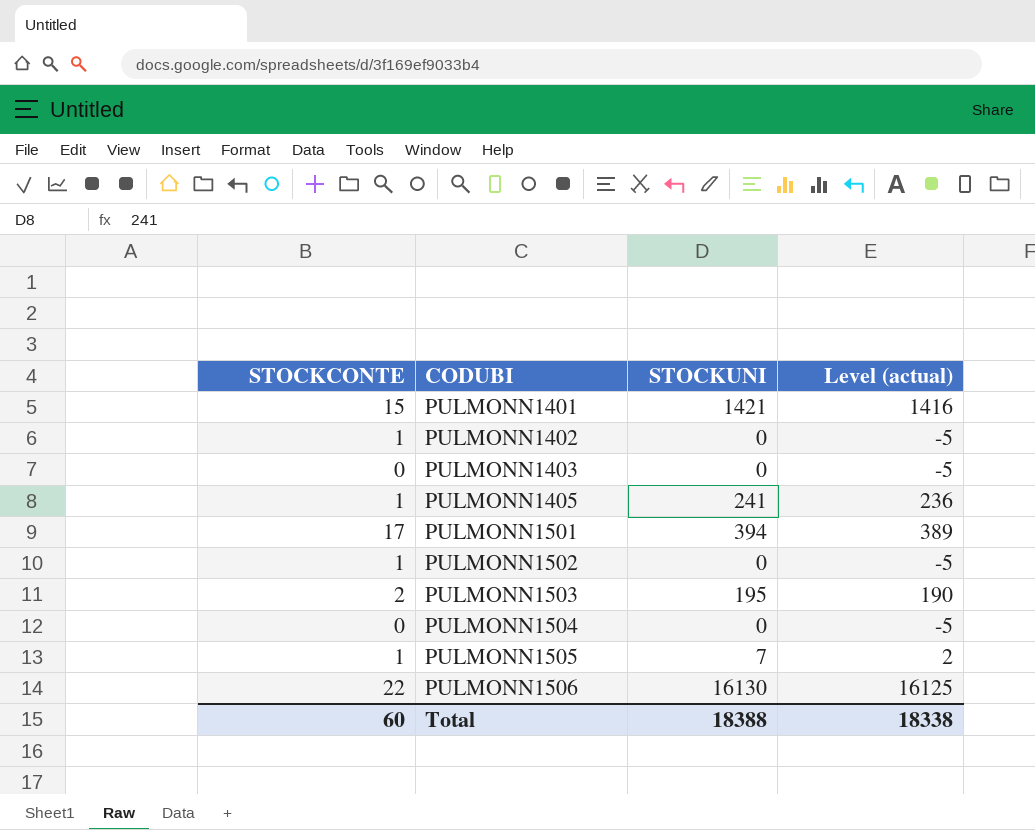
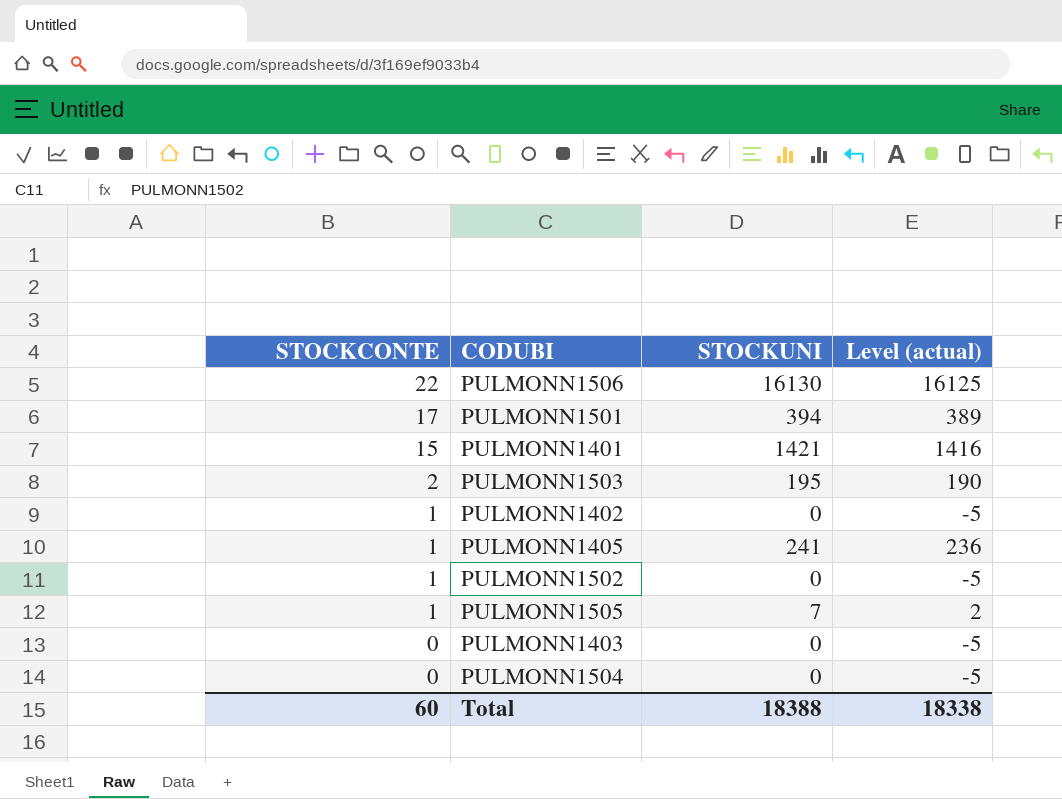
row order: CODUBI ascending -> STOCKCONTE descending

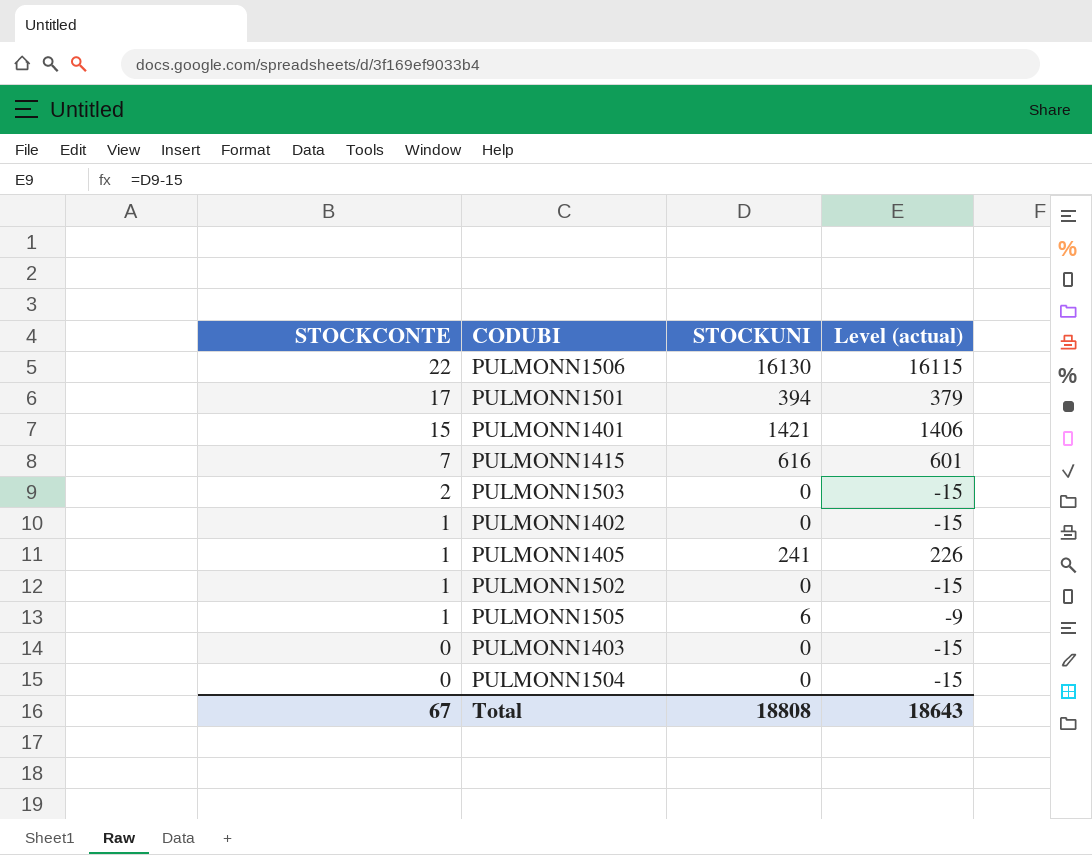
column Level (actual) | formula: [STOCKUNI] - 5 -> [STOCKUNI] - 15
row PULMONN1415: none -> 7 | 616 | 601
PULMONN1503 | STOCKUNI: 195 -> 0
PULMONN1505 | STOCKUNI: 7 -> 6
Total | STOCKCONTE: 60 -> 67
Total | STOCKUNI: 18388 -> 18808
Total | Level (actual): 18338 -> 18643

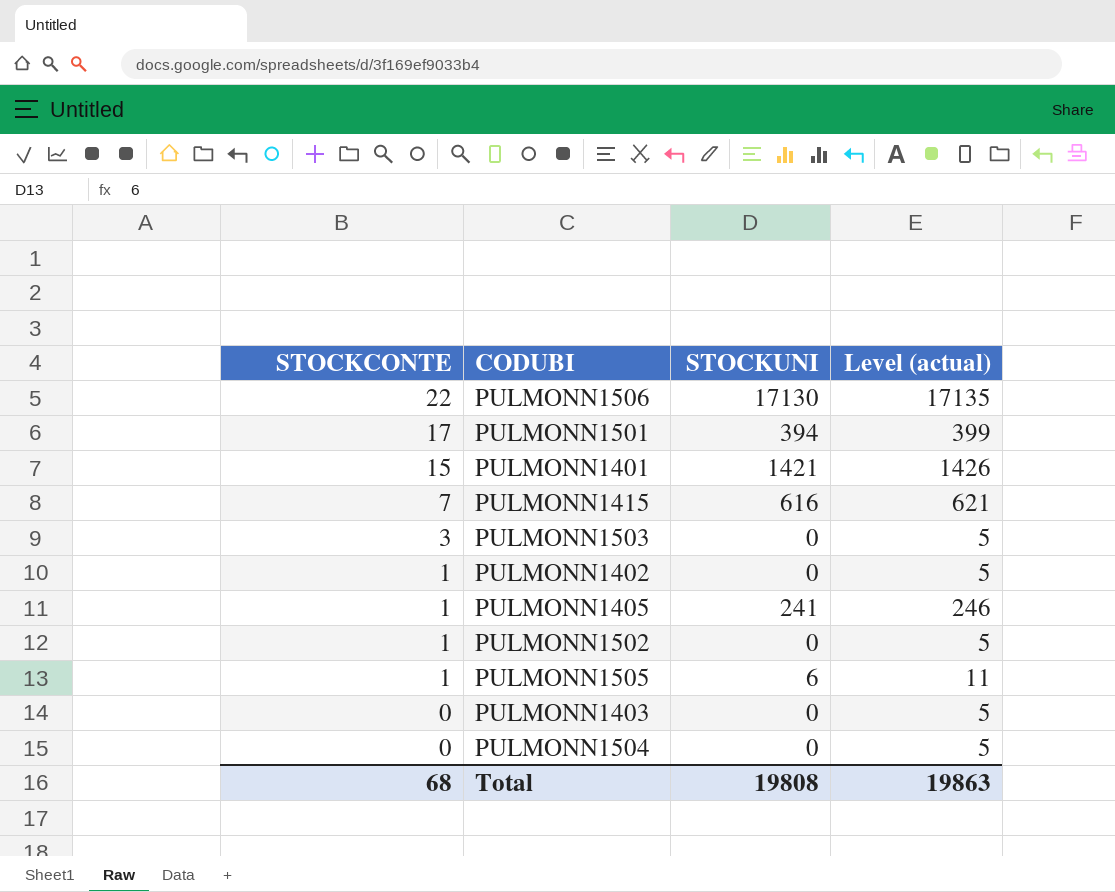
column Level (actual) | formula: [STOCKUNI] - 15 -> [STOCKUNI] + 5
PULMONN1506 | STOCKUNI: 16130 -> 17130
PULMONN1503 | STOCKCONTE: 2 -> 3
Total | STOCKCONTE: 67 -> 68
Total | STOCKUNI: 18808 -> 19808
Total | Level (actual): 18643 -> 19863

